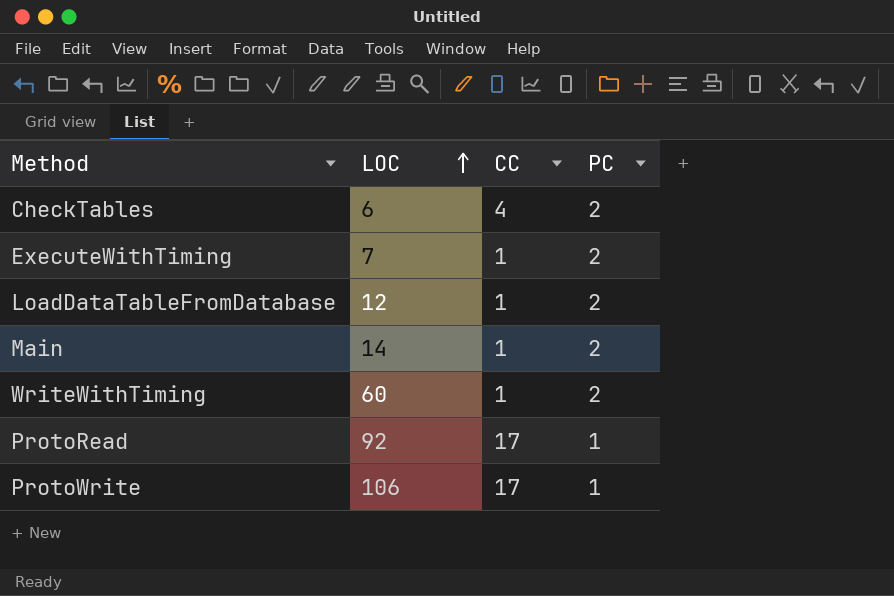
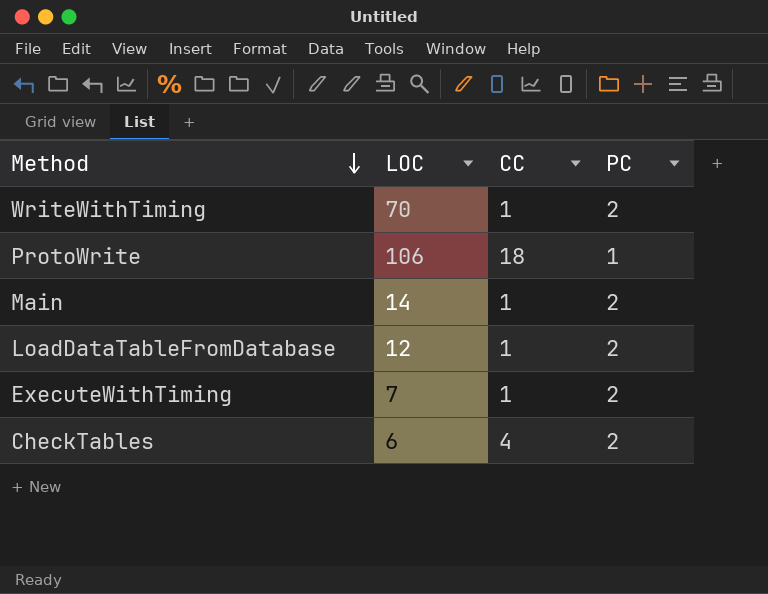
row order: LOC ascending -> Method descending
row ProtoRead: 92 | 17 | 1 -> none
WriteWithTiming | LOC: 60 -> 70
ProtoWrite | CC: 17 -> 18

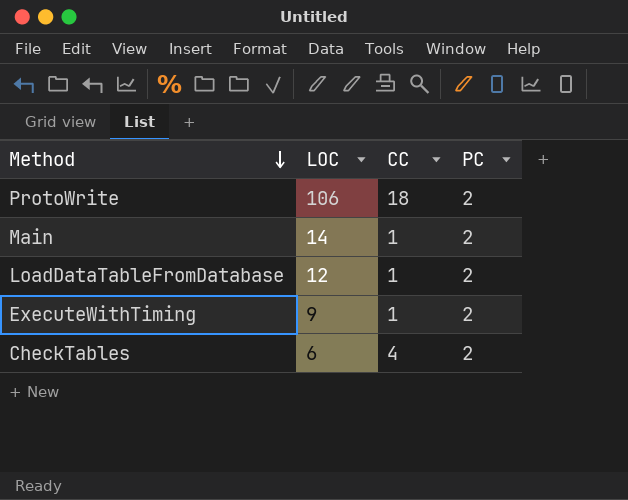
row WriteWithTiming: 70 | 1 | 2 -> none
ProtoWrite | PC: 1 -> 2
ExecuteWithTiming | LOC: 7 -> 9

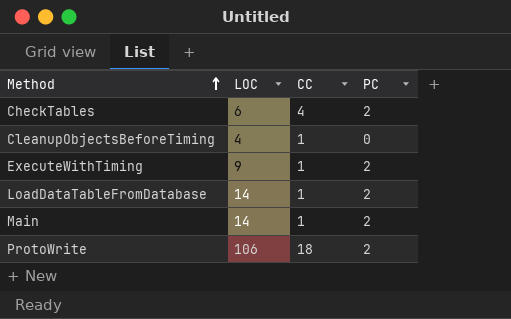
row order: Method descending -> Method ascending
row CleanupObjectsBeforeTiming: none -> 4 | 1 | 0
LoadDataTableFromDatabase | LOC: 12 -> 14

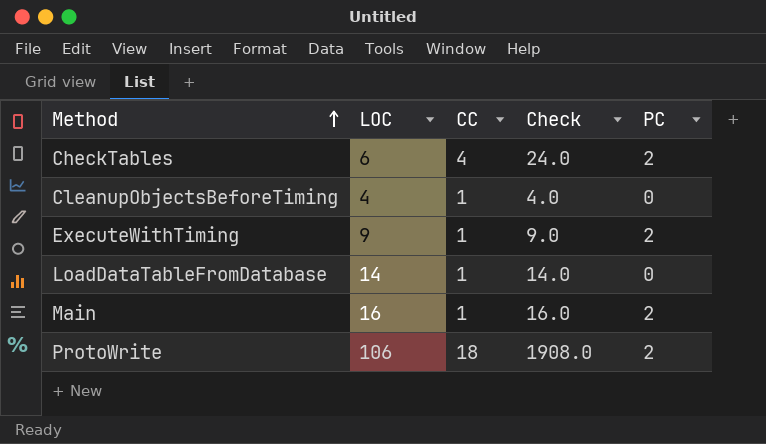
column Check | formula: none -> [LOC] * [CC]
LoadDataTableFromDatabase | PC: 2 -> 0
Main | LOC: 14 -> 16

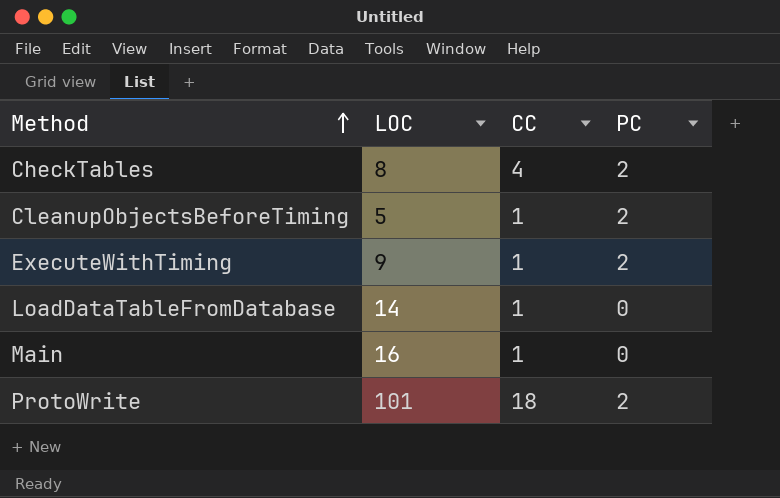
column Check | formula: [LOC] * [CC] -> none
CheckTables | LOC: 6 -> 8
CleanupObjectsBeforeTiming | LOC: 4 -> 5
CleanupObjectsBeforeTiming | PC: 0 -> 2
Main | PC: 2 -> 0
ProtoWrite | LOC: 106 -> 101

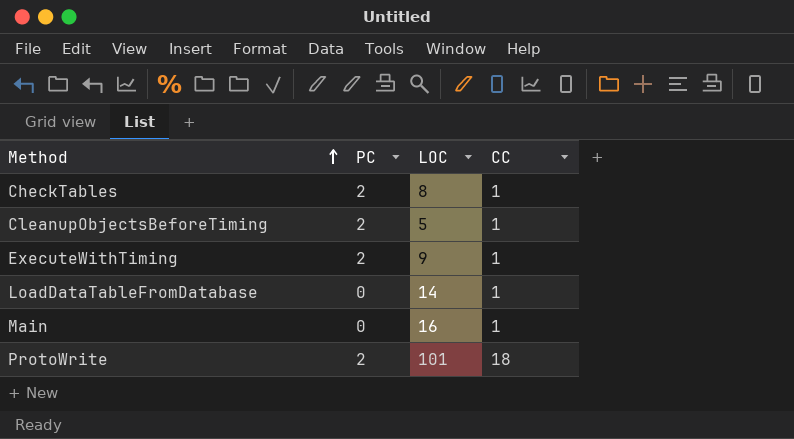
column PC | position: 4 -> 2
CheckTables | CC: 4 -> 1

